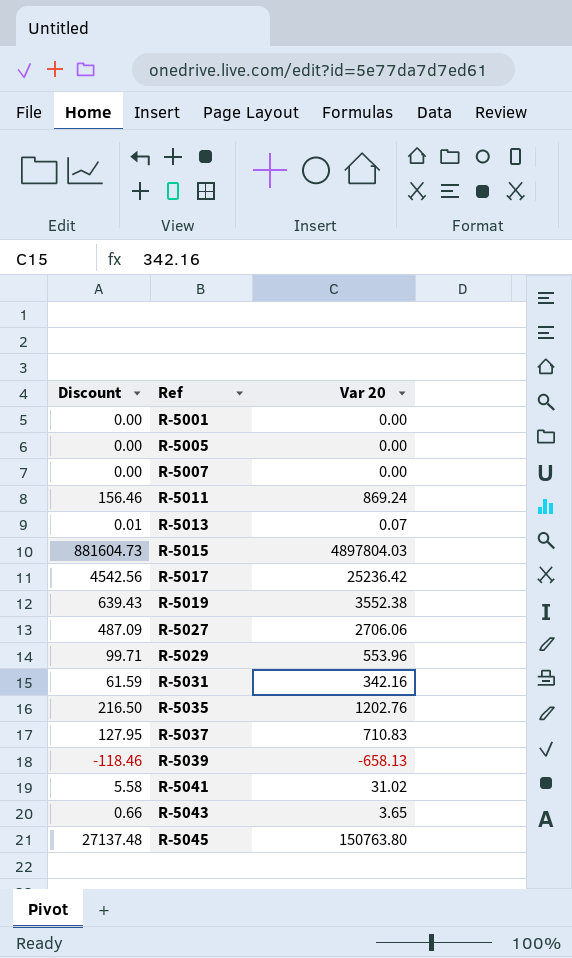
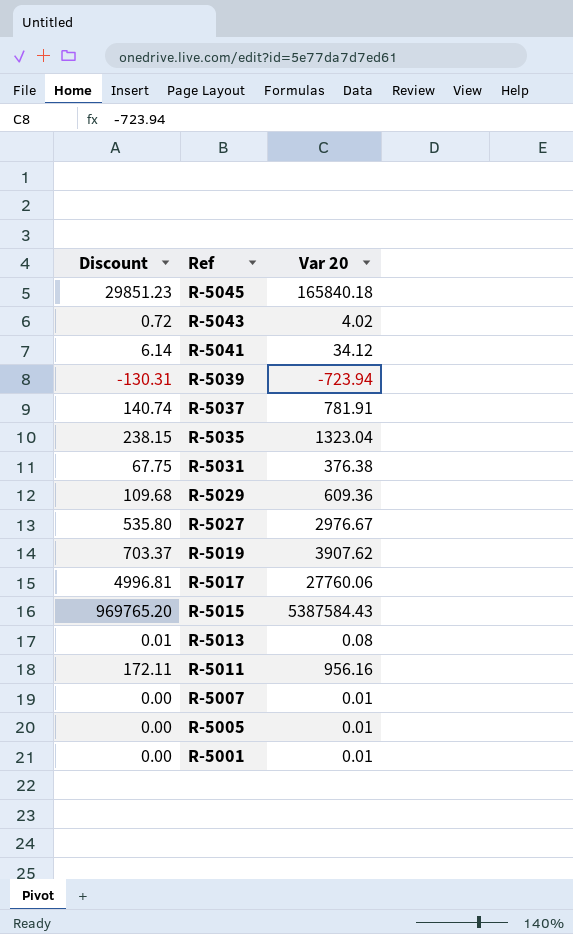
row order: Ref ascending -> Ref descending
R-5045 | Discount: 27137.48 -> 29851.23
R-5045 | Var 20: 150763.80 -> 165840.18
R-5043 | Discount: 0.66 -> 0.72
R-5043 | Var 20: 3.65 -> 4.02
R-5041 | Discount: 5.58 -> 6.14
R-5041 | Var 20: 31.02 -> 34.12
R-5039 | Discount: -118.46 -> -130.31
R-5039 | Var 20: -658.13 -> -723.94
R-5037 | Discount: 127.95 -> 140.74
R-5037 | Var 20: 710.83 -> 781.91
R-5035 | Discount: 216.50 -> 238.15
R-5035 | Var 20: 1202.76 -> 1323.04
R-5031 | Discount: 61.59 -> 67.75
R-5031 | Var 20: 342.16 -> 376.38
R-5029 | Discount: 99.71 -> 109.68
R-5029 | Var 20: 553.96 -> 609.36
R-5027 | Discount: 487.09 -> 535.80
R-5027 | Var 20: 2706.06 -> 2976.67
R-5019 | Discount: 639.43 -> 703.37
R-5019 | Var 20: 3552.38 -> 3907.62
R-5017 | Discount: 4542.56 -> 4996.81
R-5017 | Var 20: 25236.42 -> 27760.06
R-5015 | Discount: 881604.73 -> 969765.20
R-5015 | Var 20: 4897804.03 -> 5387584.43
R-5013 | Var 20: 0.07 -> 0.08
R-5011 | Discount: 156.46 -> 172.11
R-5011 | Var 20: 869.24 -> 956.16
R-5007 | Var 20: 0.00 -> 0.01
R-5005 | Var 20: 0.00 -> 0.01
R-5001 | Var 20: 0.00 -> 0.01

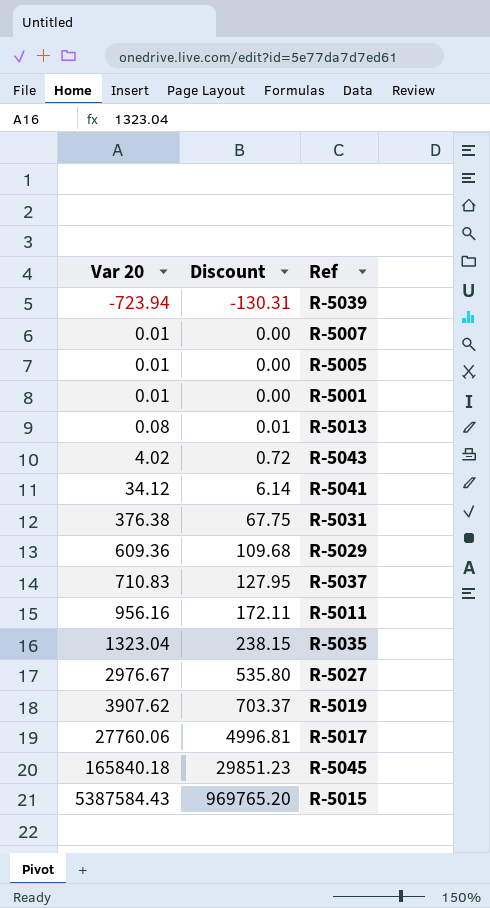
row order: Ref descending -> Var 20 ascending
column Var 20 | position: 3 -> 1
R-5037 | Var 20: 781.91 -> 710.83
R-5037 | Discount: 140.74 -> 127.95

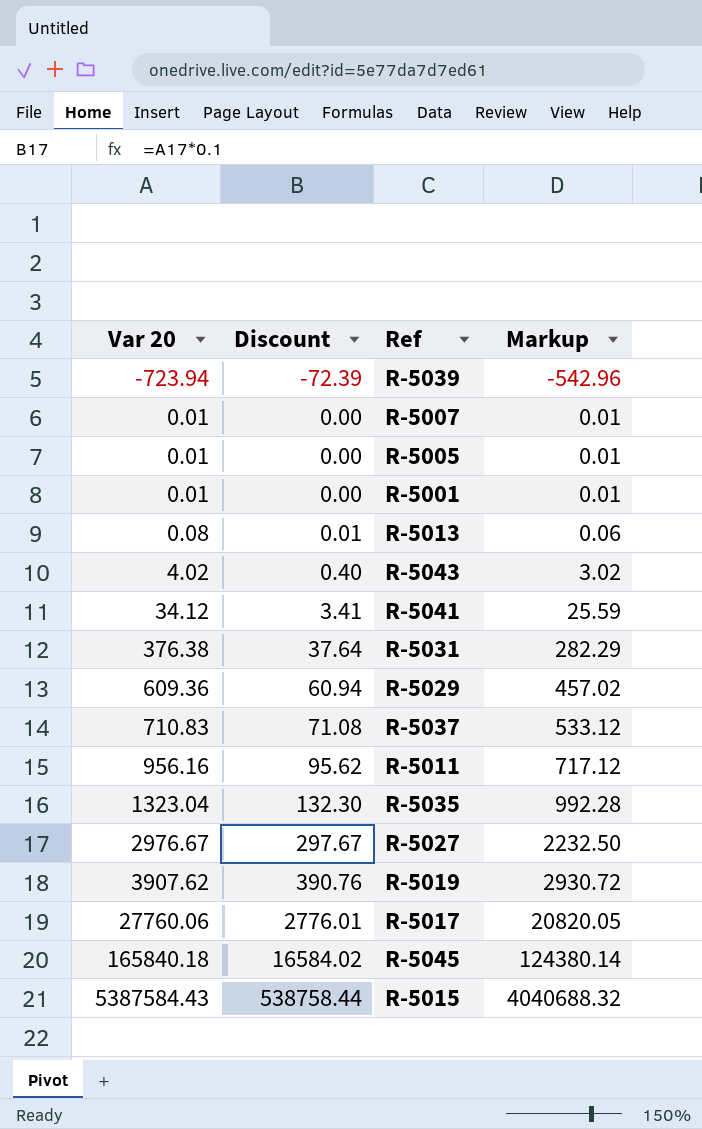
column Discount | formula: [Var 20] * 0.18 -> [Var 20] * 0.1
column Markup | formula: none -> [Var 20] * 0.75

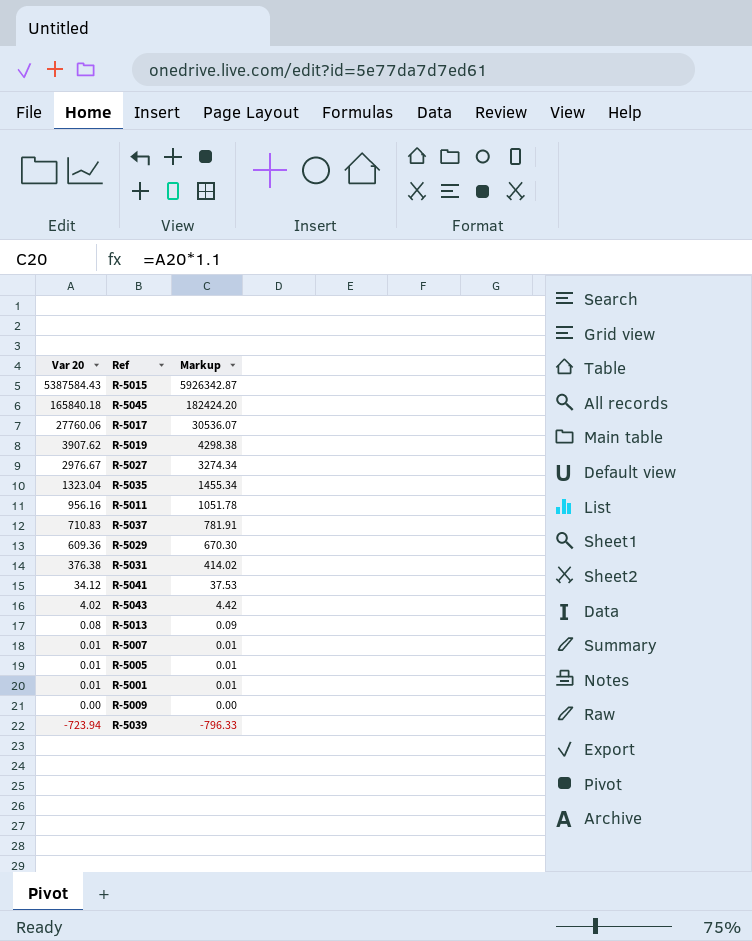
row order: Var 20 ascending -> Var 20 descending
column Discount | formula: [Var 20] * 0.1 -> none
column Markup | formula: [Var 20] * 0.75 -> [Var 20] * 1.1
row R-5009: none -> 0.00 | 0.00

